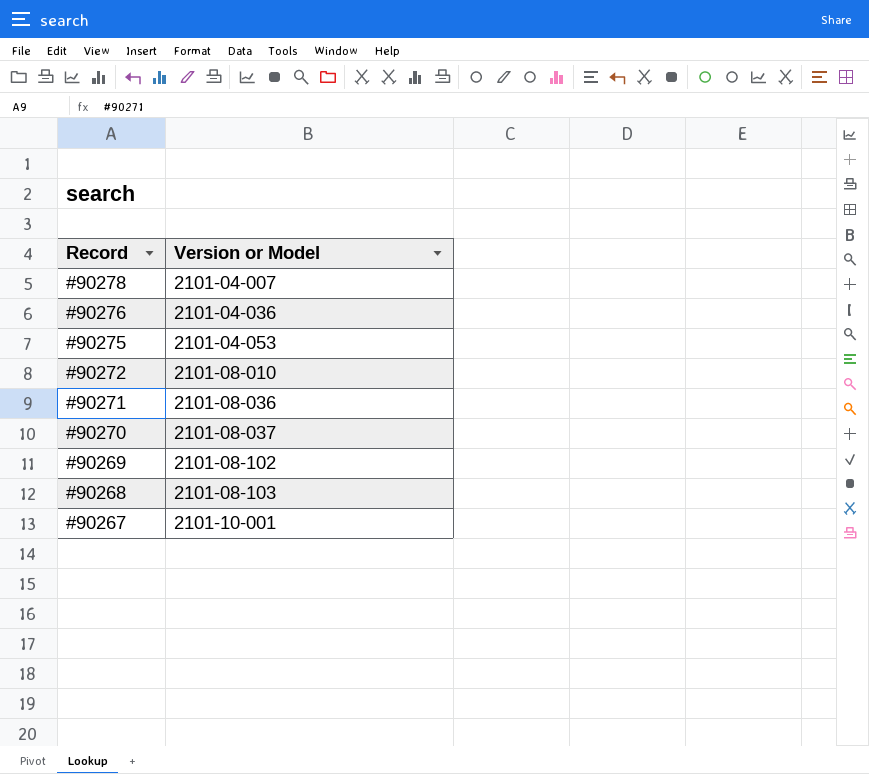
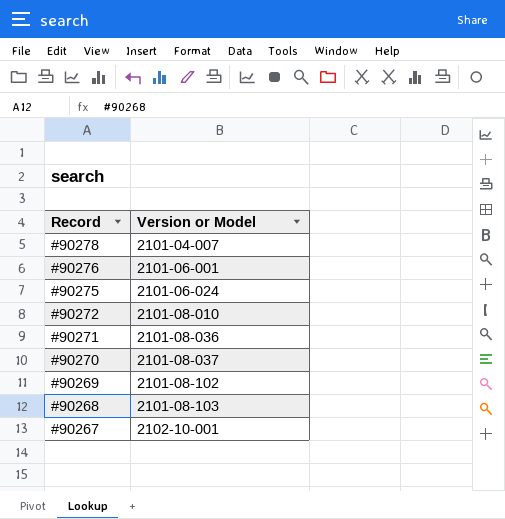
#90276 | Version or Model: 2101-04-036 -> 2101-06-001
#90275 | Version or Model: 2101-04-053 -> 2101-06-024
#90267 | Version or Model: 2101-10-001 -> 2102-10-001

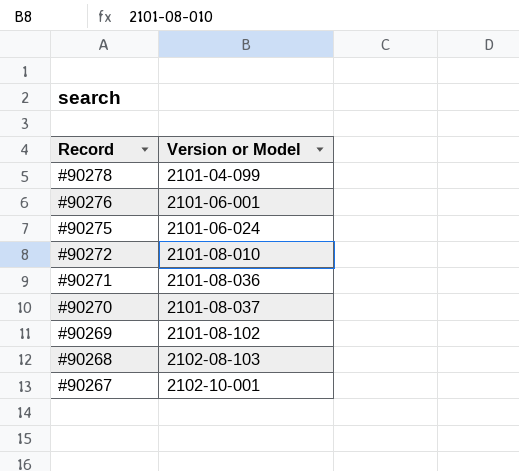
#90278 | Version or Model: 2101-04-007 -> 2101-04-099
#90268 | Version or Model: 2101-08-103 -> 2102-08-103

